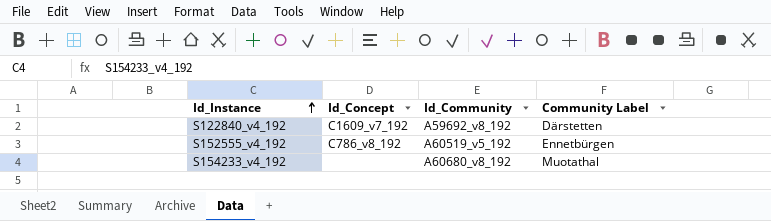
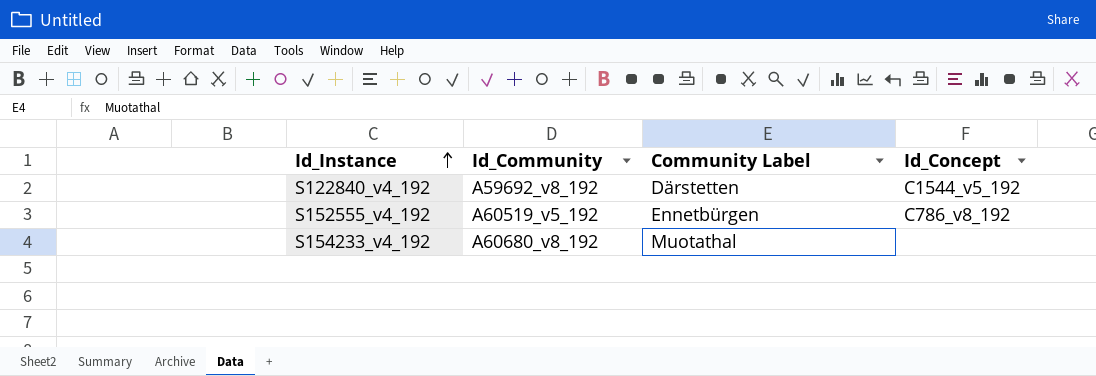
column Id_Concept | position: 2 -> 4
S122840_v4_192 | Id_Concept: C1609_v7_192 -> C1544_v5_192

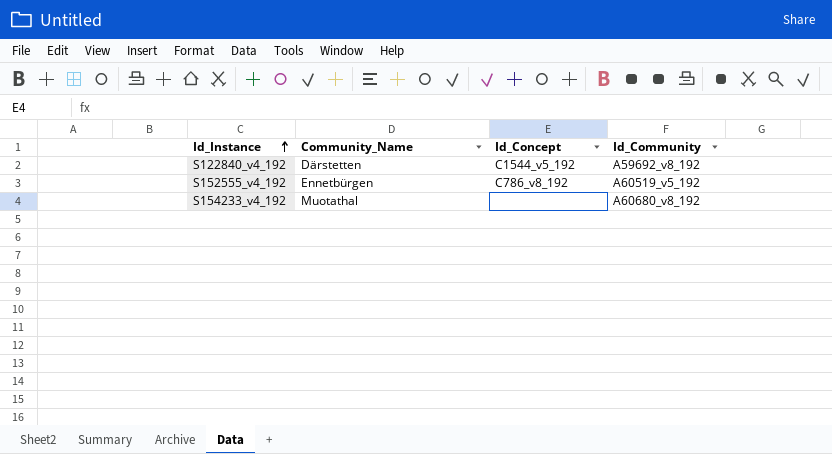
column name: Community Label -> Community_Name
column Id_Community | position: 2 -> 4

